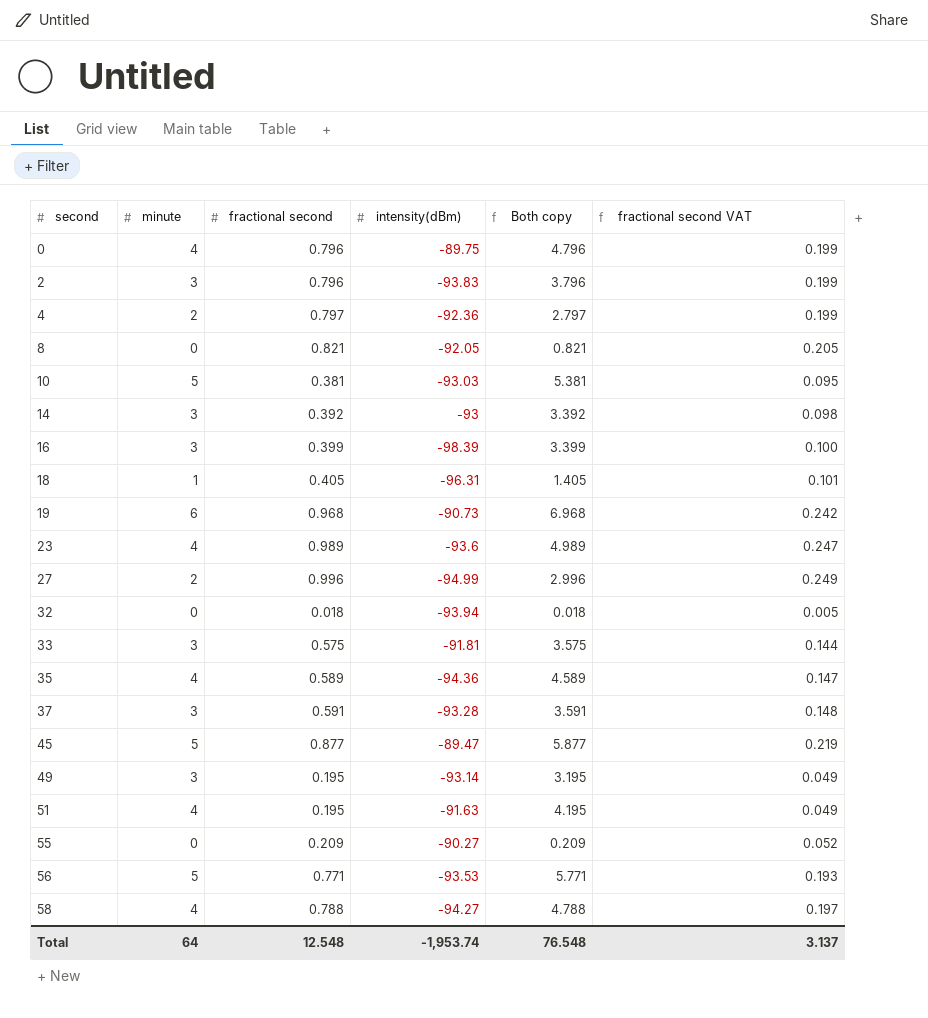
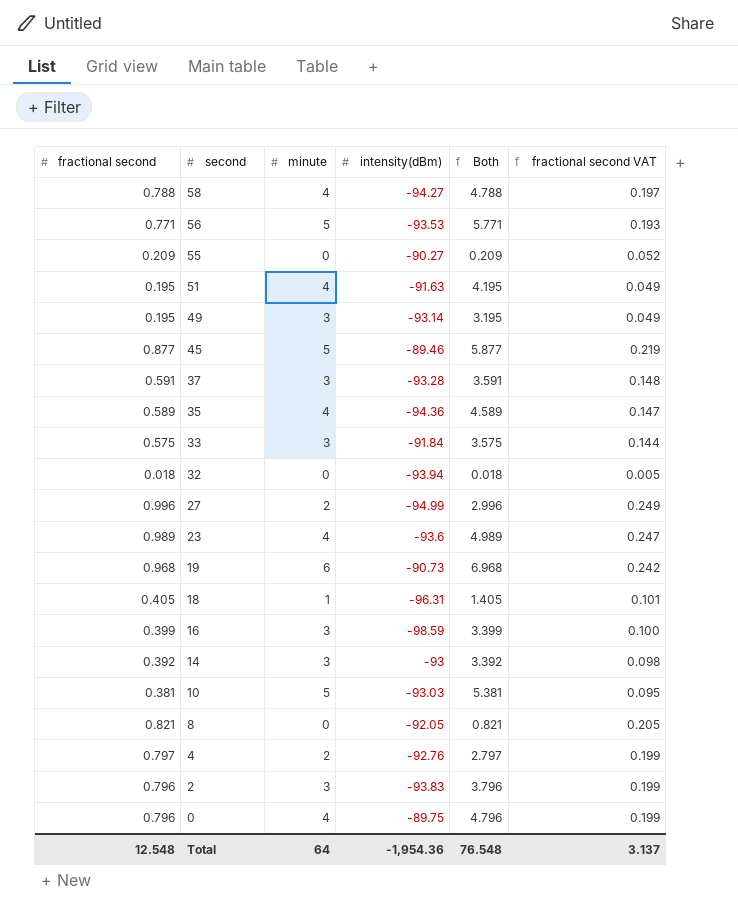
row order: second ascending -> second descending
column fractional second | position: 3 -> 1
column name: Both copy -> Both
45 | intensity(dBm): -89.47 -> -89.46
33 | intensity(dBm): -91.81 -> -91.84
16 | intensity(dBm): -98.39 -> -98.59
4 | intensity(dBm): -92.36 -> -92.76
Total | intensity(dBm): -1,953.74 -> -1,954.36

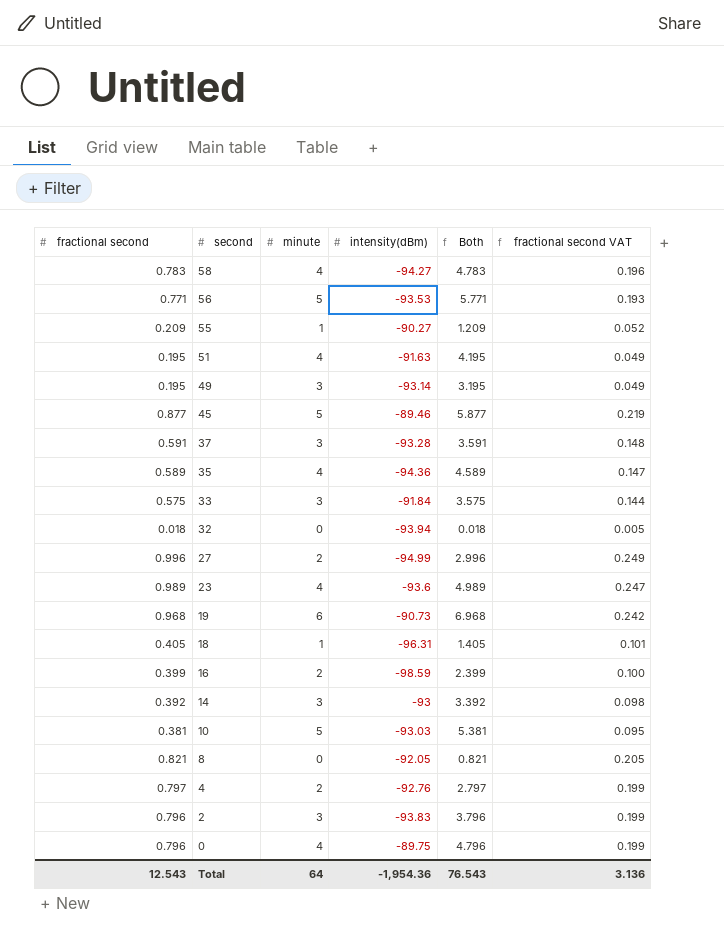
58 | fractional second: 0.788 -> 0.783
58 | Both: 4.788 -> 4.783
58 | fractional second VAT: 0.197 -> 0.196
55 | minute: 0 -> 1
55 | Both: 0.209 -> 1.209
16 | minute: 3 -> 2
16 | Both: 3.399 -> 2.399
Total | fractional second: 12.548 -> 12.543
Total | Both: 76.548 -> 76.543
Total | fractional second VAT: 3.137 -> 3.136

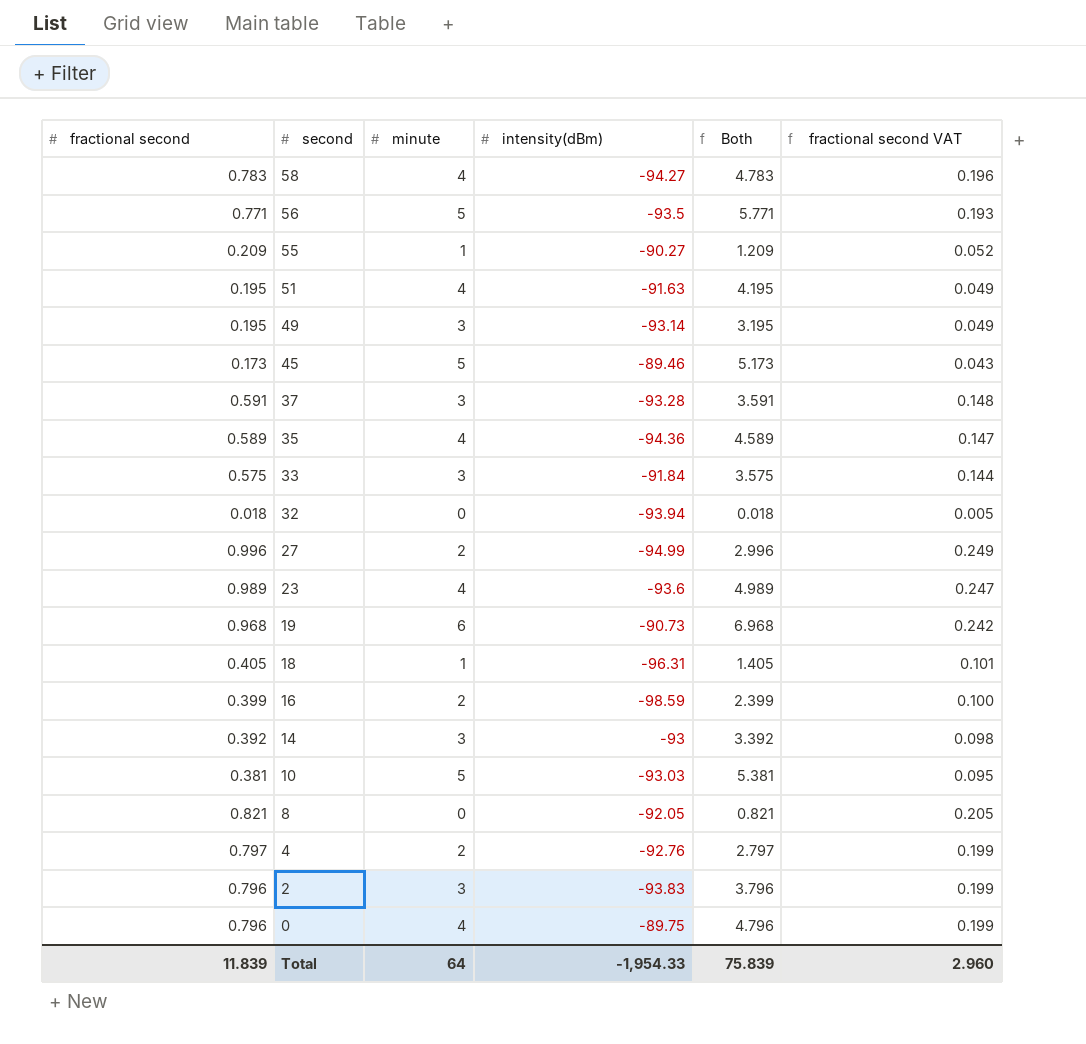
56 | intensity(dBm): -93.53 -> -93.5
45 | fractional second: 0.877 -> 0.173
45 | Both: 5.877 -> 5.173
45 | fractional second VAT: 0.219 -> 0.043
Total | fractional second: 12.543 -> 11.839
Total | intensity(dBm): -1,954.36 -> -1,954.33
Total | Both: 76.543 -> 75.839
Total | fractional second VAT: 3.136 -> 2.960

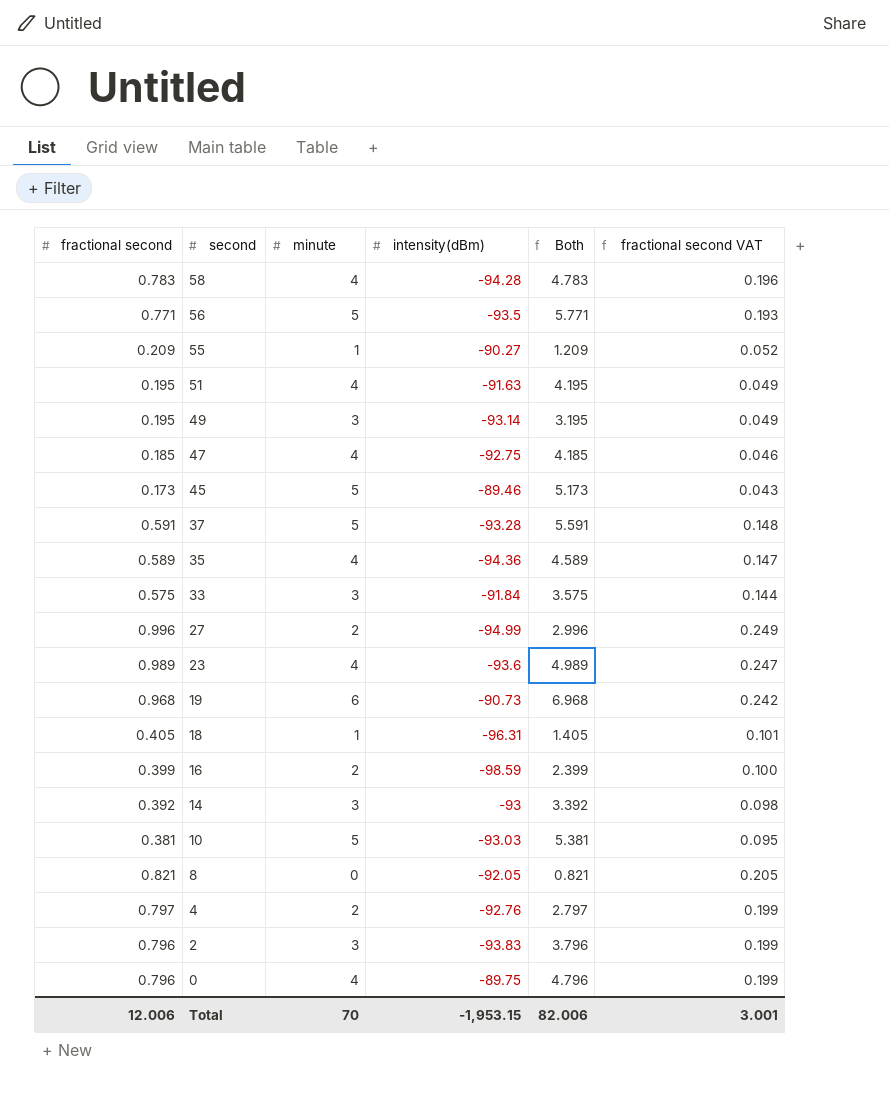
row 32: 0.018 | 0 | -93.94 | 0.018 | 0.005 -> none
58 | intensity(dBm): -94.27 -> -94.28
row 47: none -> 0.185 | 4 | -92.75 | 4.185 | 0.046
37 | minute: 3 -> 5
37 | Both: 3.591 -> 5.591
Total | fractional second: 11.839 -> 12.006
Total | minute: 64 -> 70
Total | intensity(dBm): -1,954.33 -> -1,953.15
Total | Both: 75.839 -> 82.006
Total | fractional second VAT: 2.960 -> 3.001

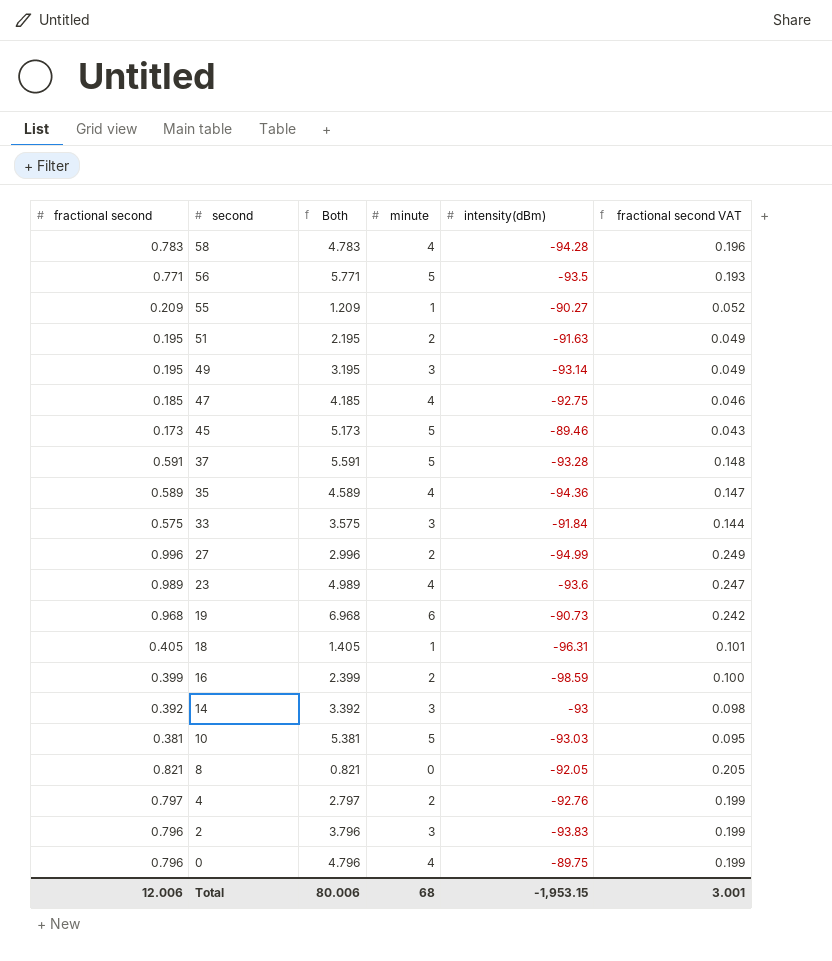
column Both | position: 5 -> 3
51 | Both: 4.195 -> 2.195
51 | minute: 4 -> 2
Total | Both: 82.006 -> 80.006
Total | minute: 70 -> 68

